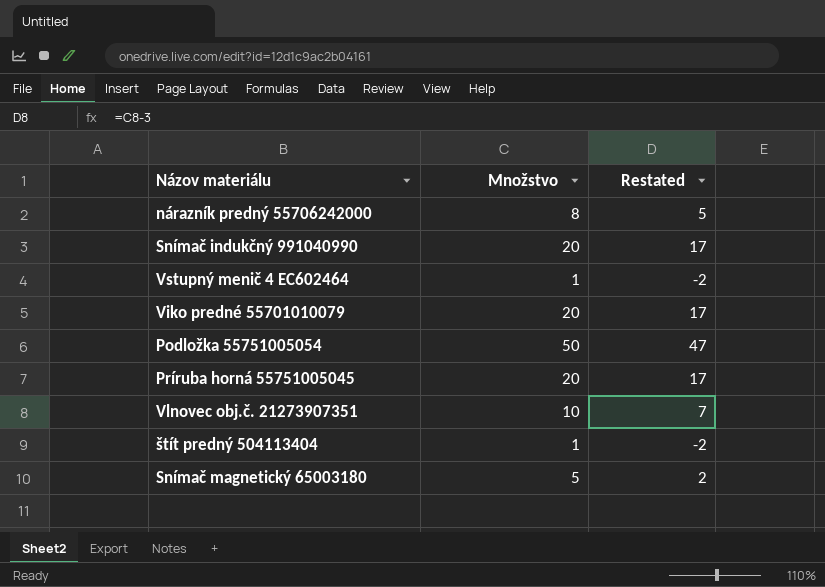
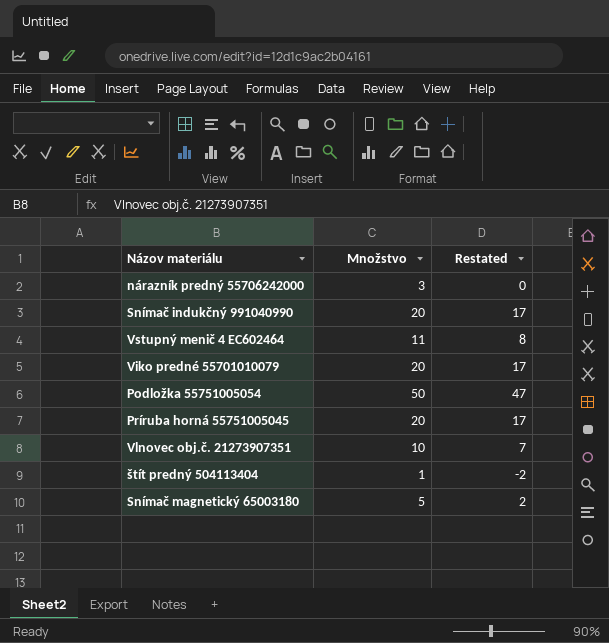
nárazník predný 55706242000 | Množstvo: 8 -> 3
nárazník predný 55706242000 | Restated: 5 -> 0
Vstupný menič 4 EC602464 | Množstvo: 1 -> 11
Vstupný menič 4 EC602464 | Restated: -2 -> 8

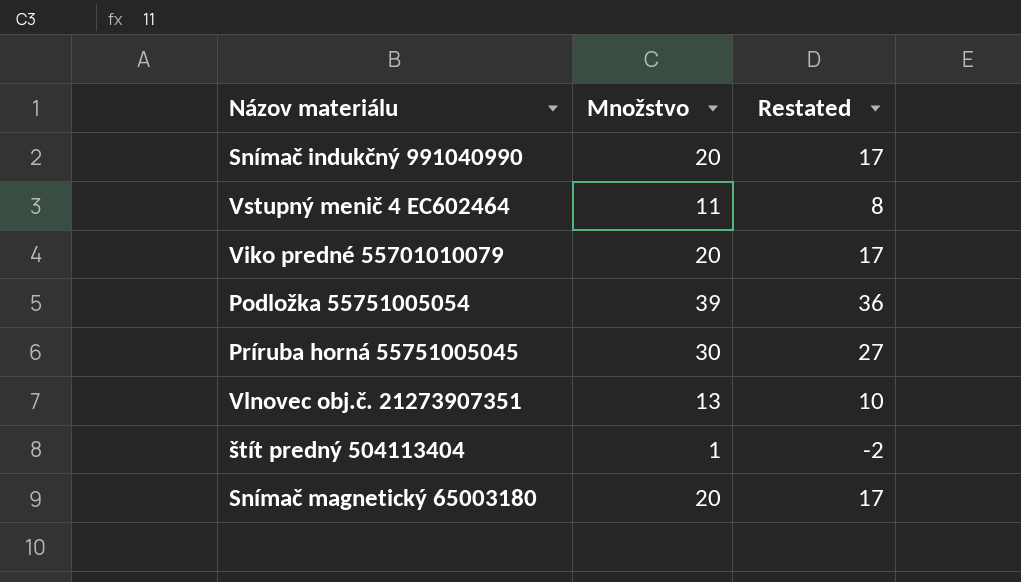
row nárazník predný 55706242000: 3 | 0 -> none
Podložka 55751005054 | Množstvo: 50 -> 39
Podložka 55751005054 | Restated: 47 -> 36
Príruba horná 55751005045 | Množstvo: 20 -> 30
Príruba horná 55751005045 | Restated: 17 -> 27
Vlnovec obj.č. 21273907351 | Množstvo: 10 -> 13
Vlnovec obj.č. 21273907351 | Restated: 7 -> 10
Snímač magnetický 65003180 | Množstvo: 5 -> 20
Snímač magnetický 65003180 | Restated: 2 -> 17

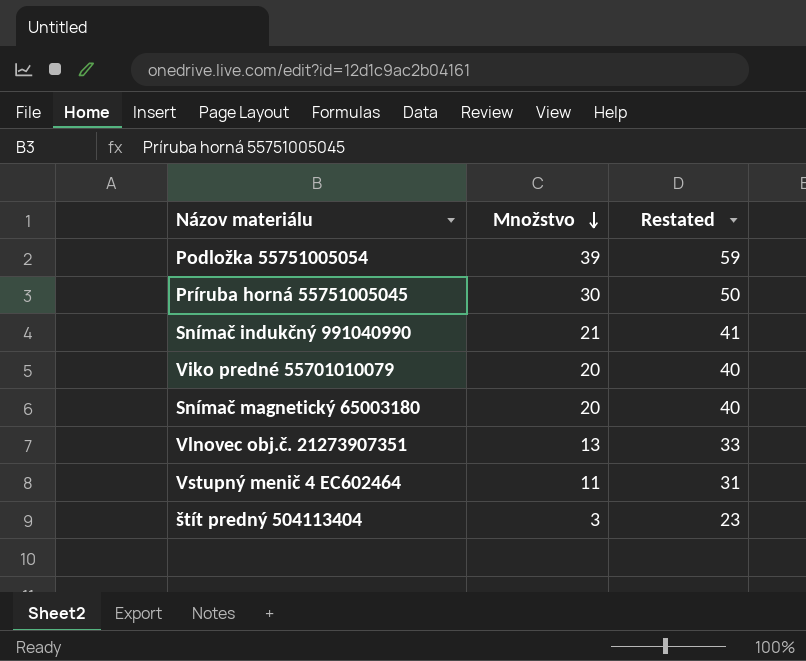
row order: none -> Množstvo descending
column Restated | formula: [Množstvo] - 3 -> [Množstvo] + 20
Snímač indukčný 991040990 | Množstvo: 20 -> 21
štít predný 504113404 | Množstvo: 1 -> 3

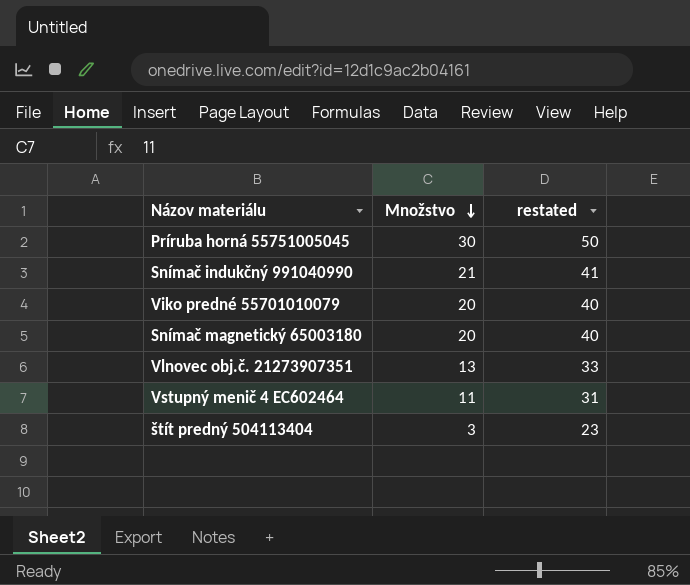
column name: Restated -> restated
row Podložka 55751005054: 39 | 59 -> none

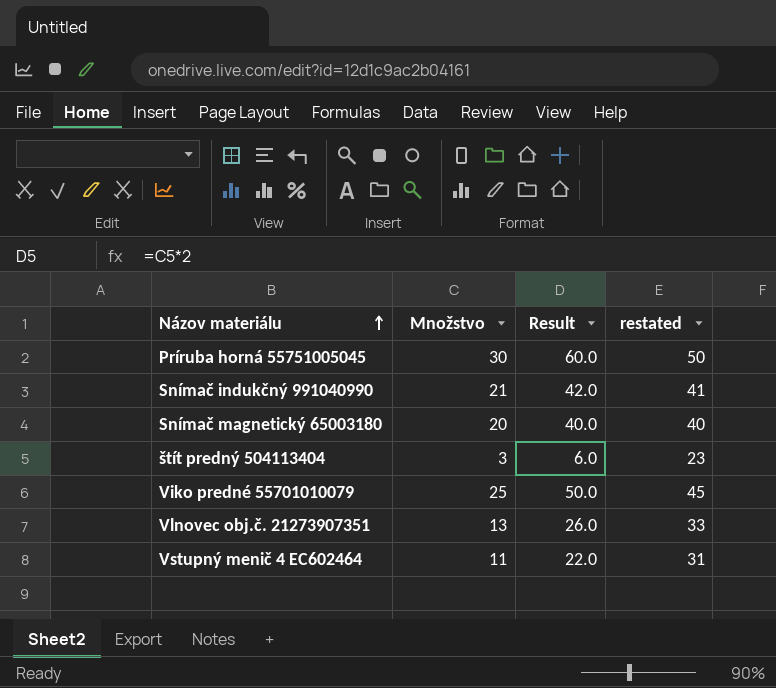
row order: Množstvo descending -> Názov materiálu ascending
column Result | formula: none -> [Množstvo] * 2
Viko predné 55701010079 | Množstvo: 20 -> 25
Viko predné 55701010079 | restated: 40 -> 45

